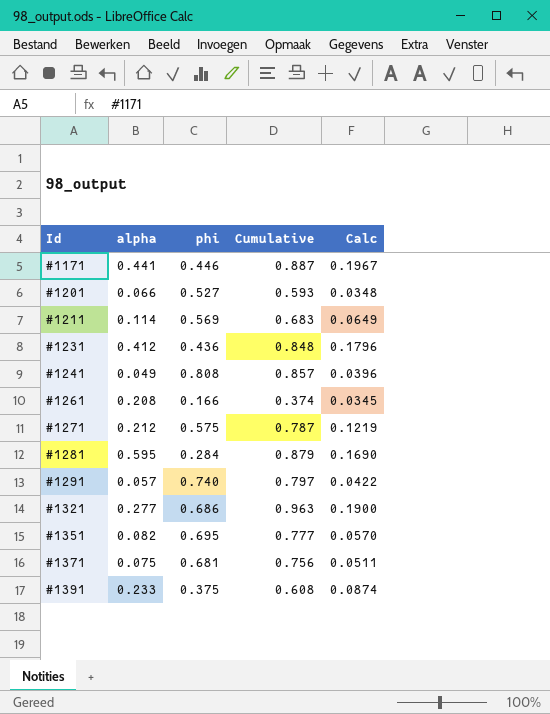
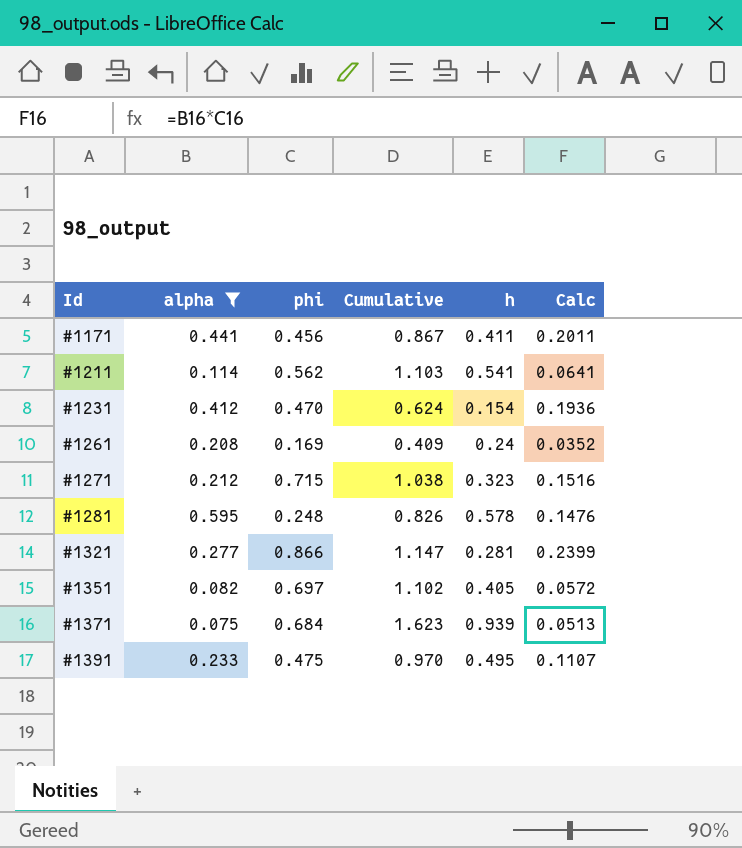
filter: none -> alpha >= 0.075
column Cumulative | formula: [alpha] + [phi] -> [phi] + [h]
column h | position: none -> 5
#1171 | phi: 0.446 -> 0.456
#1171 | Calc: 0.1967 -> 0.2011
#1211 | phi: 0.569 -> 0.562
#1211 | Calc: 0.0649 -> 0.0641
#1231 | phi: 0.436 -> 0.470
#1231 | Calc: 0.1796 -> 0.1936
#1261 | phi: 0.166 -> 0.169
#1261 | Calc: 0.0345 -> 0.0352
#1271 | phi: 0.575 -> 0.715
#1271 | Calc: 0.1219 -> 0.1516
#1281 | phi: 0.284 -> 0.248
#1281 | Calc: 0.1690 -> 0.1476
#1321 | phi: 0.686 -> 0.866
#1321 | Calc: 0.1900 -> 0.2399
#1351 | phi: 0.695 -> 0.697
#1351 | Calc: 0.0570 -> 0.0572
#1371 | phi: 0.681 -> 0.684
#1371 | Calc: 0.0511 -> 0.0513
#1391 | phi: 0.375 -> 0.475
#1391 | Calc: 0.0874 -> 0.1107

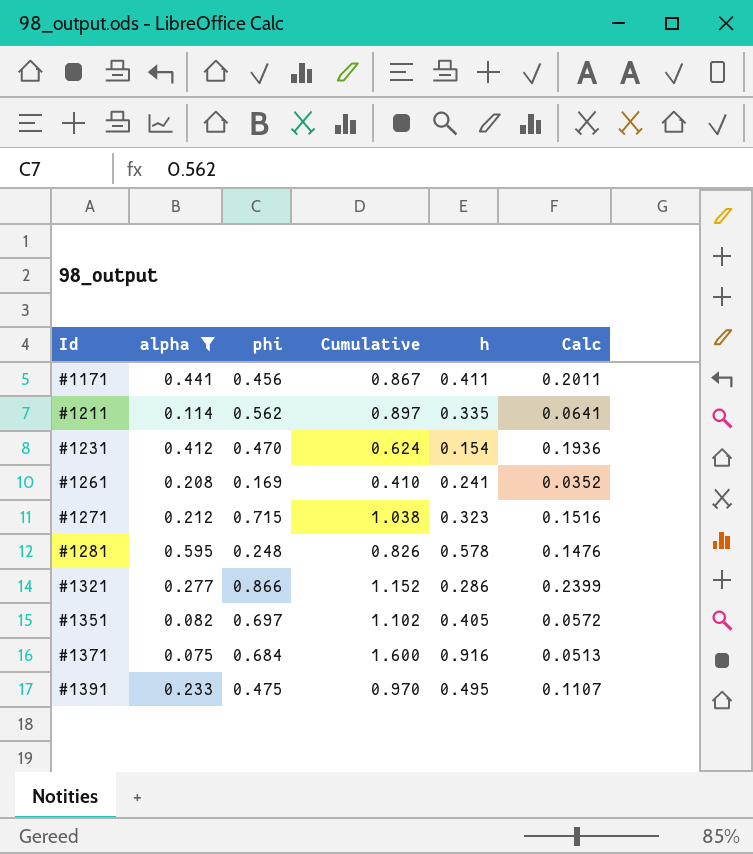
#1211 | Cumulative: 1.103 -> 0.897
#1211 | h: 0.541 -> 0.335
#1261 | Cumulative: 0.409 -> 0.410
#1261 | h: 0.24 -> 0.241
#1321 | Cumulative: 1.147 -> 1.152
#1321 | h: 0.281 -> 0.286
#1371 | Cumulative: 1.623 -> 1.600
#1371 | h: 0.939 -> 0.916

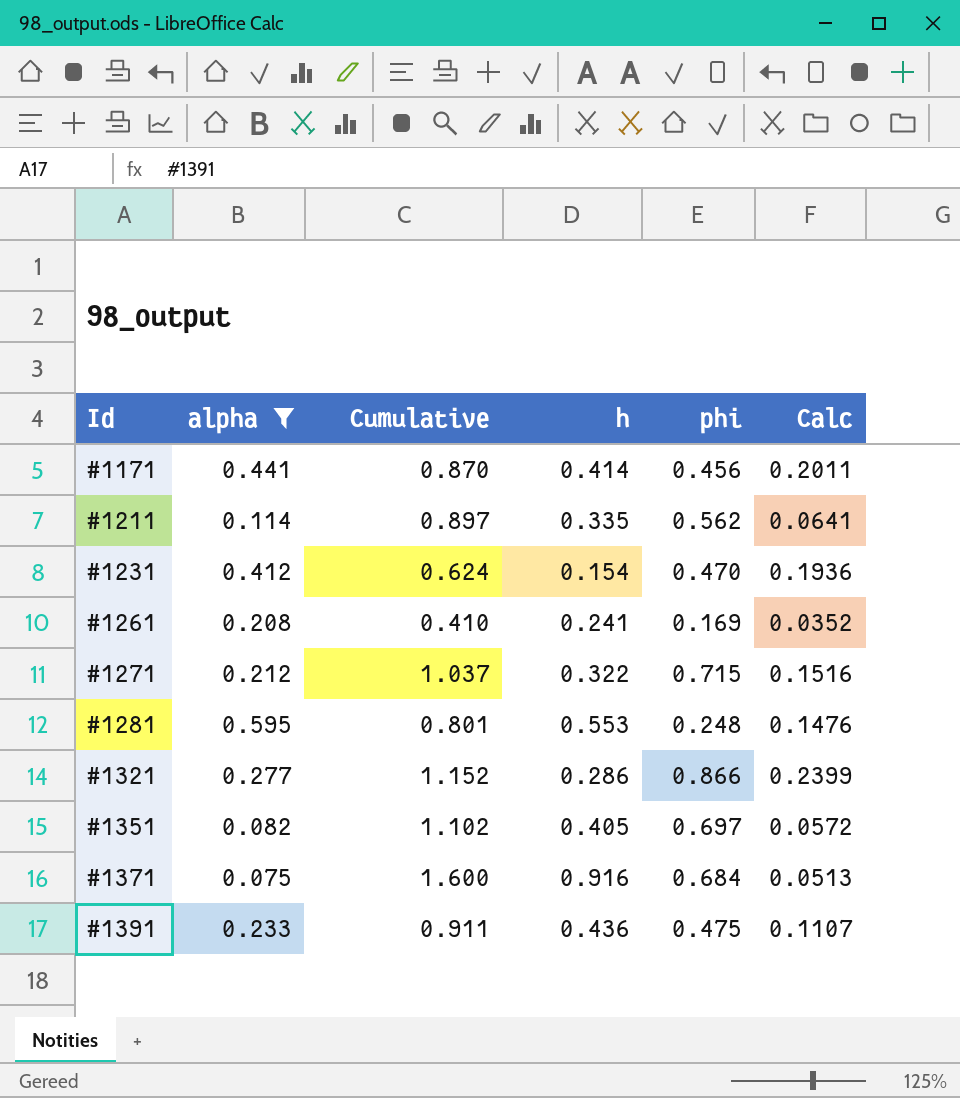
column phi | position: 3 -> 5
#1171 | Cumulative: 0.867 -> 0.870
#1171 | h: 0.411 -> 0.414
#1271 | Cumulative: 1.038 -> 1.037
#1271 | h: 0.323 -> 0.322
#1281 | Cumulative: 0.826 -> 0.801
#1281 | h: 0.578 -> 0.553
#1391 | Cumulative: 0.970 -> 0.911
#1391 | h: 0.495 -> 0.436

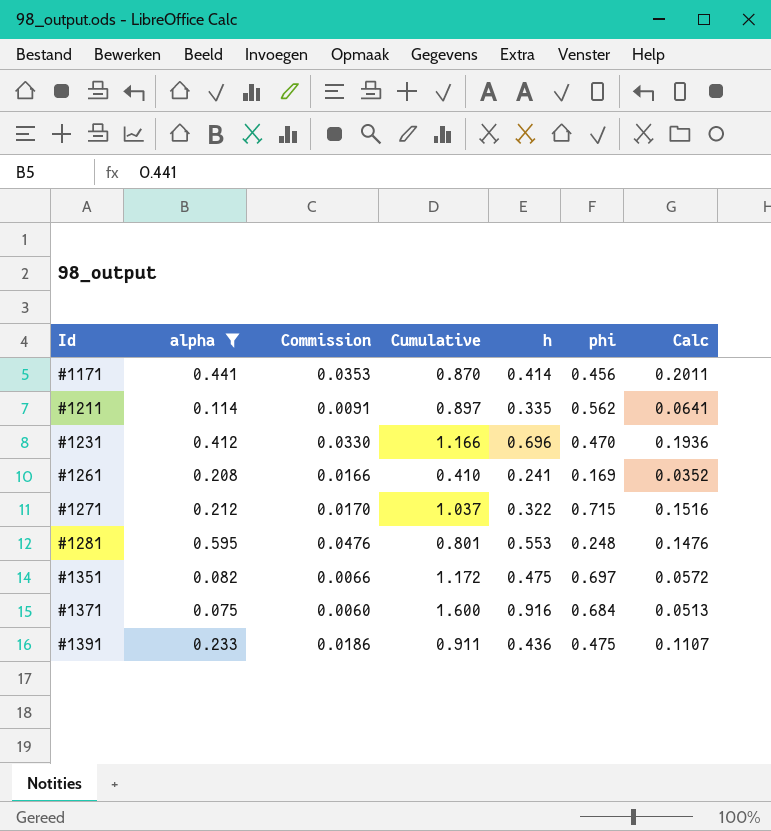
column Commission | formula: none -> [alpha] * 0.08
row #1321: 0.277 | 1.152 | 0.286 | 0.866 | 0.2399 -> none
#1231 | Cumulative: 0.624 -> 1.166
#1231 | h: 0.154 -> 0.696
#1351 | Cumulative: 1.102 -> 1.172
#1351 | h: 0.405 -> 0.475

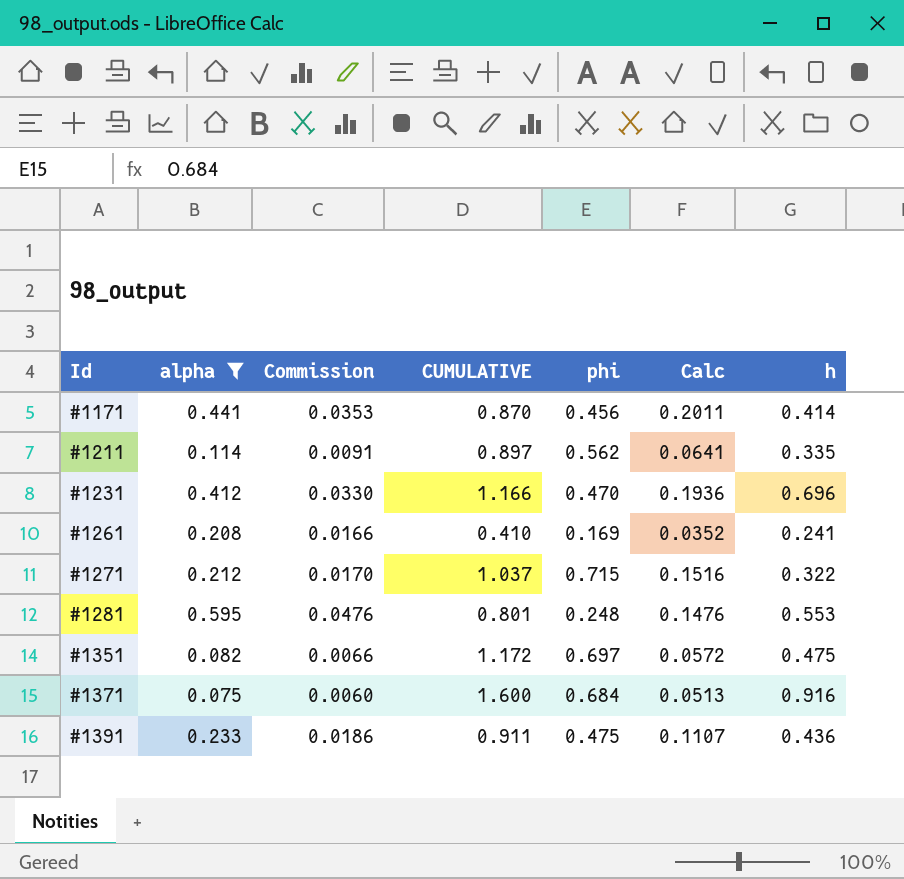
column name: Cumulative -> CUMULATIVE
column h | position: 5 -> 7

